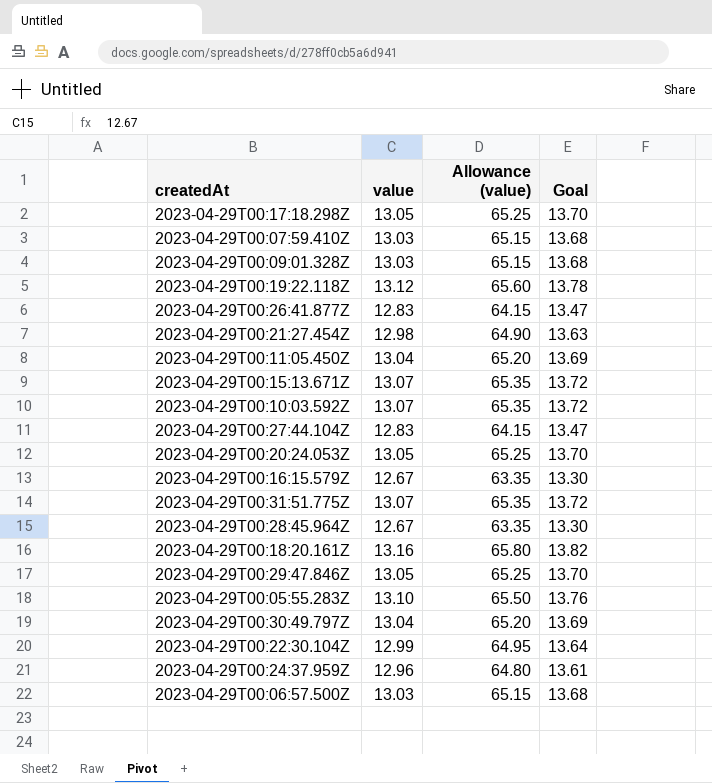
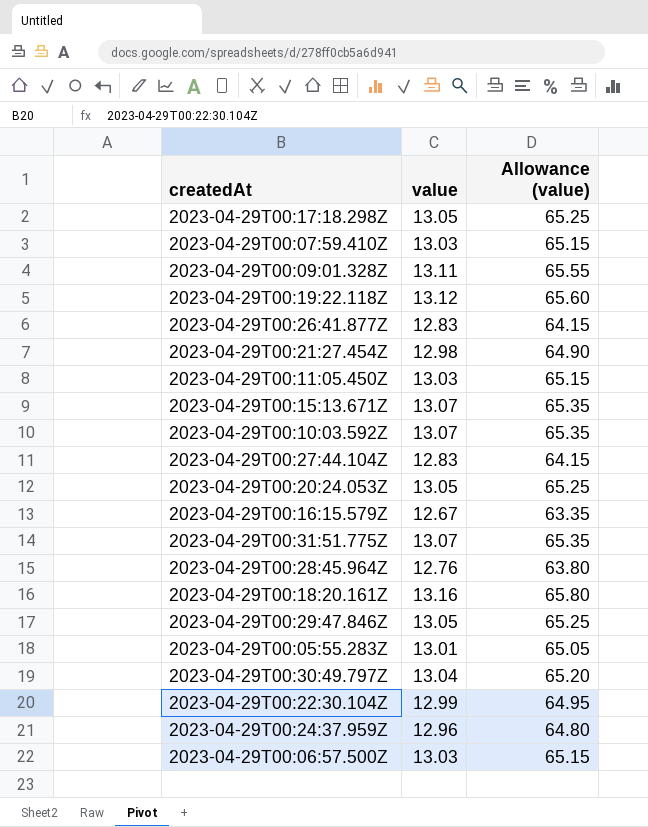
column Goal | formula: [value] * 1.05 -> none
2023-04-29T00:09:01.328Z | value: 13.03 -> 13.11
2023-04-29T00:09:01.328Z | Allowance (value): 65.15 -> 65.55
2023-04-29T00:11:05.450Z | value: 13.04 -> 13.03
2023-04-29T00:11:05.450Z | Allowance (value): 65.20 -> 65.15
2023-04-29T00:28:45.964Z | value: 12.67 -> 12.76
2023-04-29T00:28:45.964Z | Allowance (value): 63.35 -> 63.80
2023-04-29T00:05:55.283Z | value: 13.10 -> 13.01
2023-04-29T00:05:55.283Z | Allowance (value): 65.50 -> 65.05

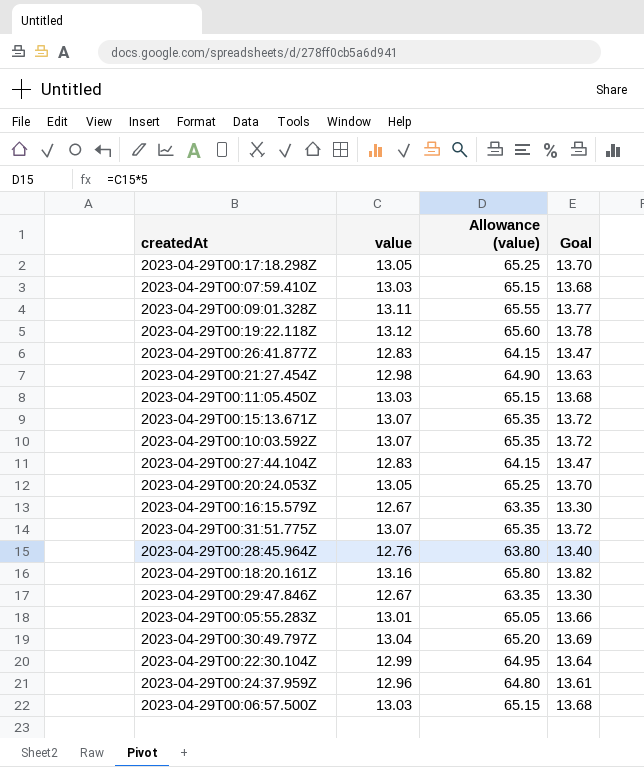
column Goal | formula: none -> [value] * 1.05
2023-04-29T00:29:47.846Z | value: 13.05 -> 12.67
2023-04-29T00:29:47.846Z | Allowance (value): 65.25 -> 63.35

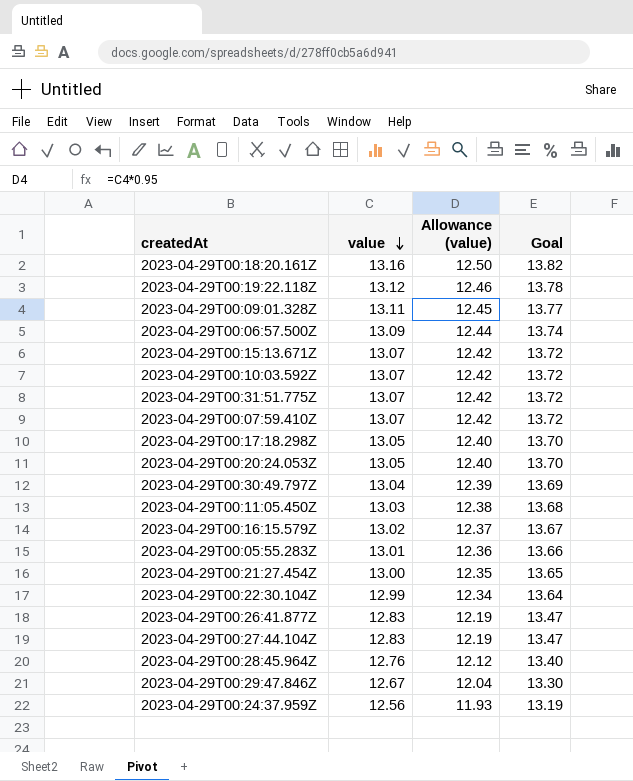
row order: none -> value descending
column Allowance (value) | formula: [value] * 5 -> [value] * 0.95
2023-04-29T00:06:57.500Z | value: 13.03 -> 13.09
2023-04-29T00:06:57.500Z | Goal: 13.68 -> 13.74
2023-04-29T00:07:59.410Z | value: 13.03 -> 13.07
2023-04-29T00:07:59.410Z | Goal: 13.68 -> 13.72
2023-04-29T00:16:15.579Z | value: 12.67 -> 13.02
2023-04-29T00:16:15.579Z | Goal: 13.30 -> 13.67
2023-04-29T00:21:27.454Z | value: 12.98 -> 13.00
2023-04-29T00:21:27.454Z | Goal: 13.63 -> 13.65
2023-04-29T00:24:37.959Z | value: 12.96 -> 12.56
2023-04-29T00:24:37.959Z | Goal: 13.61 -> 13.19

